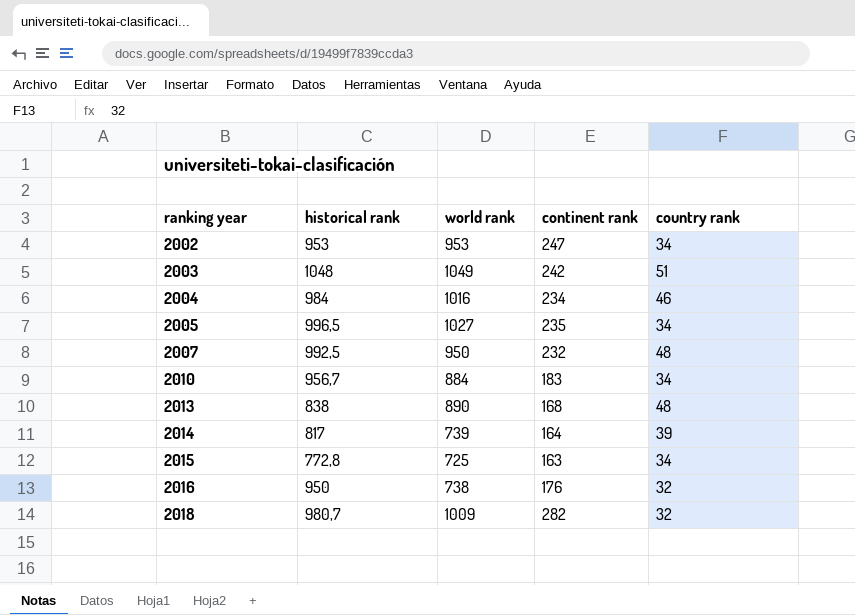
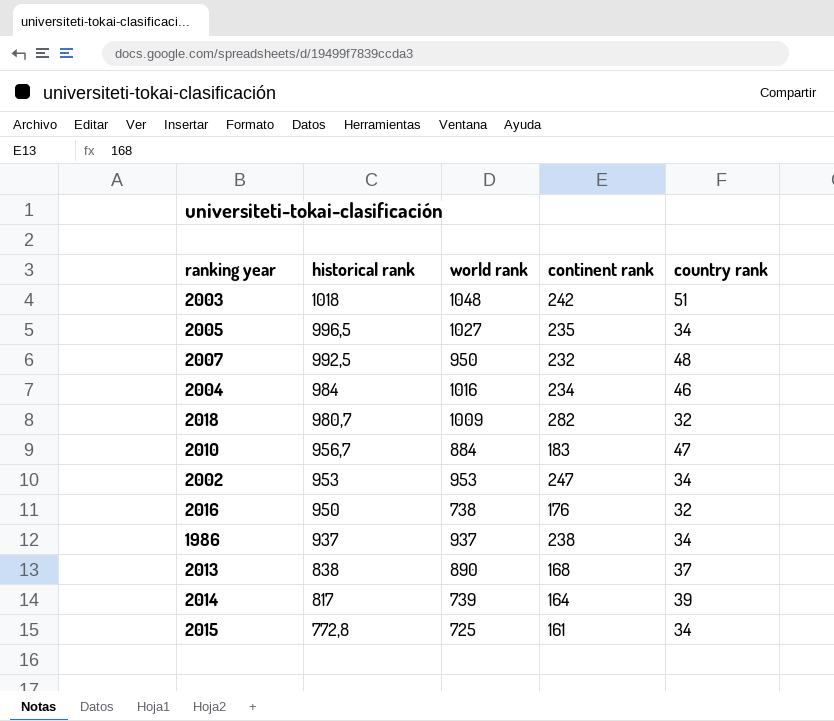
row order: ranking year ascending -> historical rank descending
2003 | historical rank: 1048 -> 1018
2003 | world rank: 1049 -> 1048
2010 | country rank: 34 -> 47
row 1986: none -> 937 | 937 | 238 | 34
2013 | country rank: 48 -> 37
2015 | continent rank: 163 -> 161

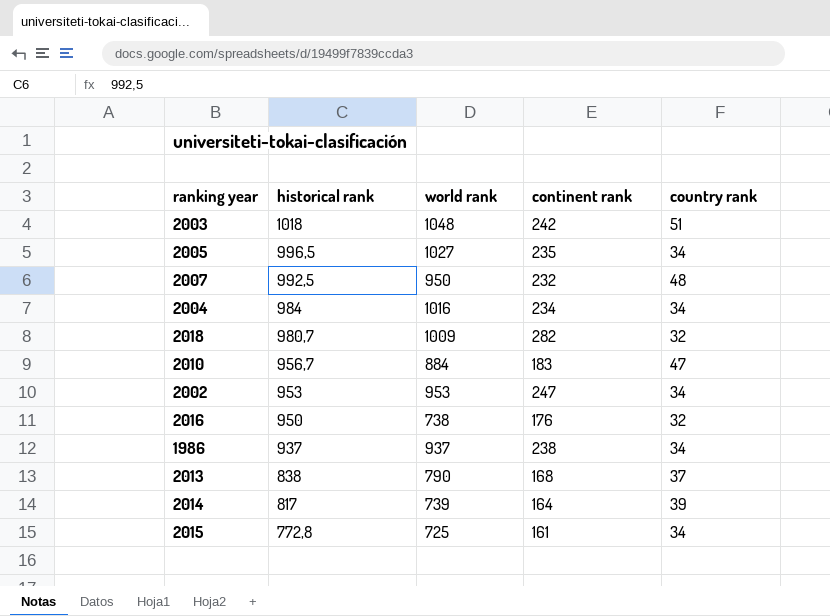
2004 | country rank: 46 -> 34
2013 | world rank: 890 -> 790

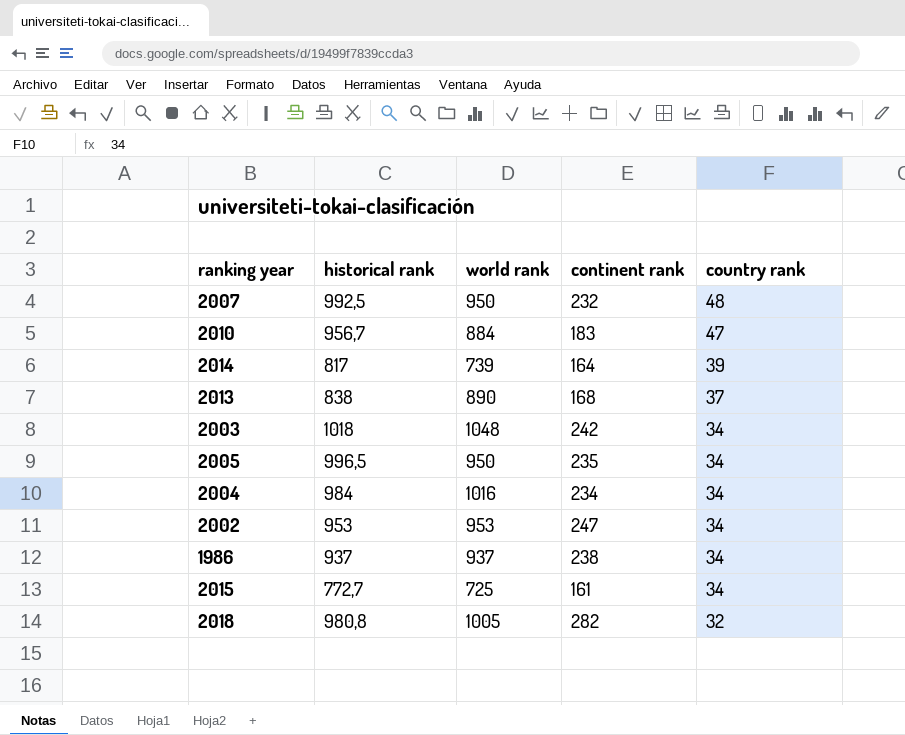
row order: historical rank descending -> country rank descending
row 2016: 950 | 738 | 176 | 32 -> none
2013 | world rank: 790 -> 890
2003 | country rank: 51 -> 34
2005 | world rank: 1027 -> 950
2015 | historical rank: 772,8 -> 772,7
2018 | historical rank: 980,7 -> 980,8
2018 | world rank: 1009 -> 1005

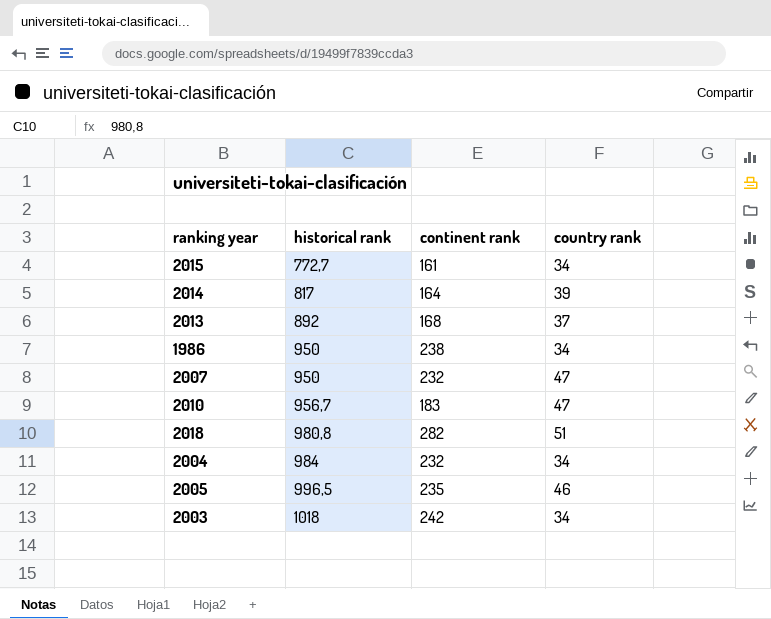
row order: country rank descending -> historical rank ascending
column world rank | position: 3 -> none
row 2002: 953 | 953 | 247 | 34 -> none
2013 | historical rank: 838 -> 892
1986 | historical rank: 937 -> 950
2007 | historical rank: 992,5 -> 950
2007 | country rank: 48 -> 47
2018 | country rank: 32 -> 51
2004 | continent rank: 234 -> 232
2005 | country rank: 34 -> 46

